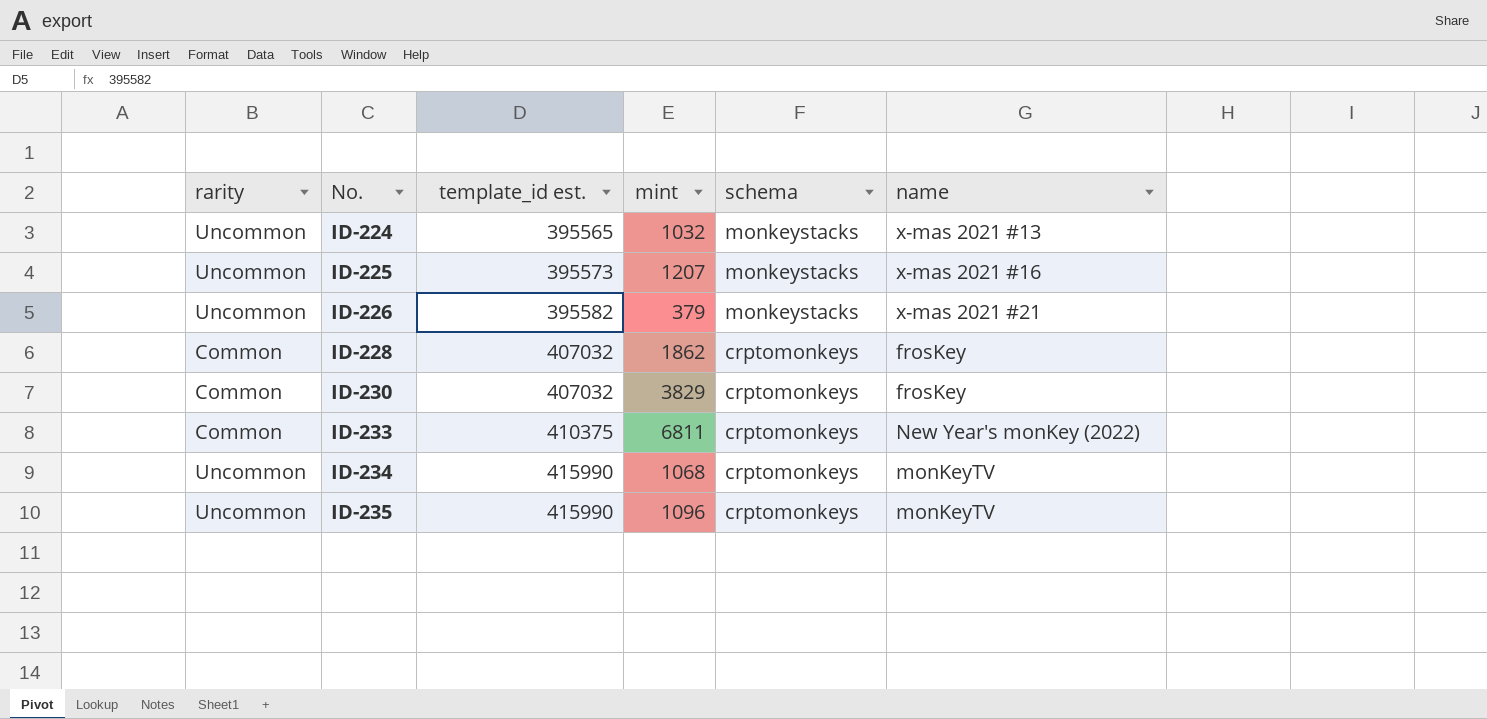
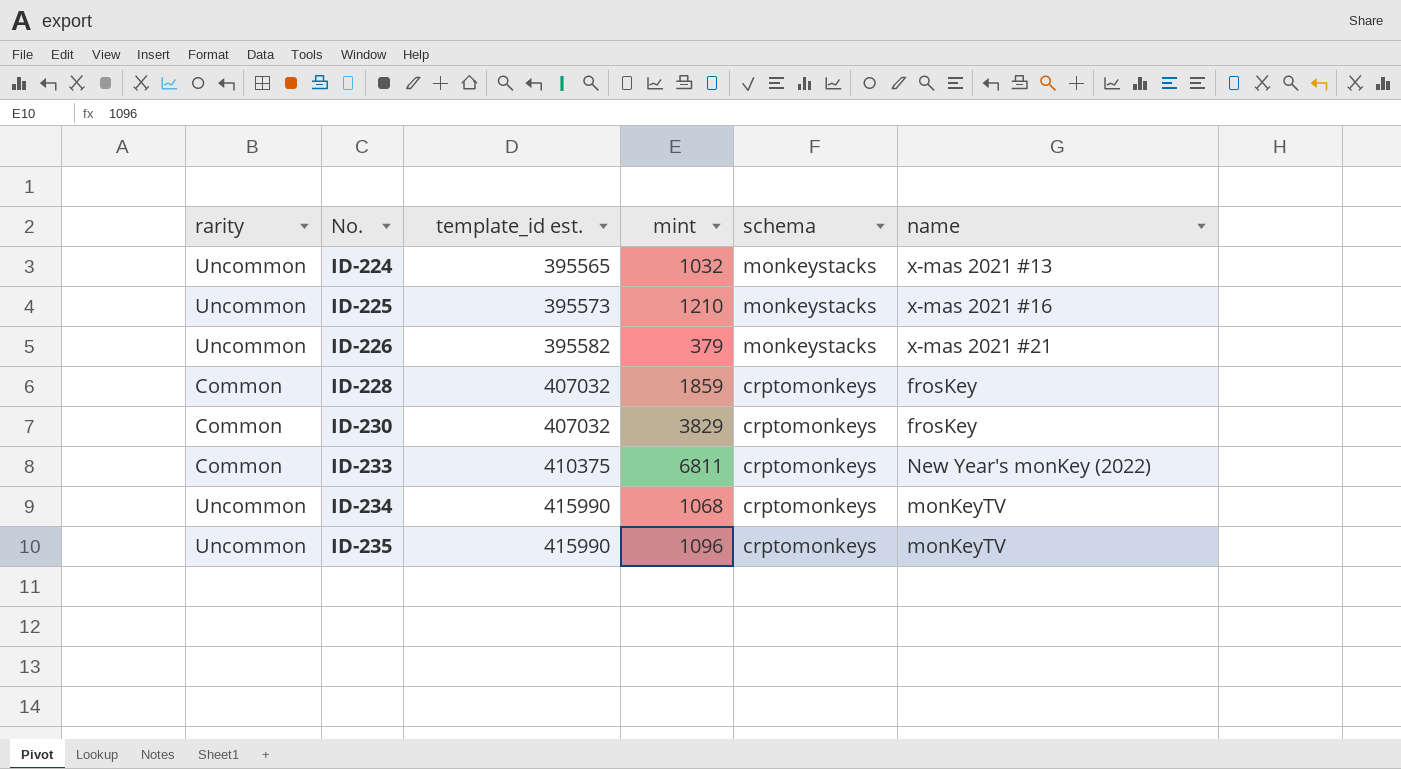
ID-225 | mint: 1207 -> 1210
ID-228 | mint: 1862 -> 1859

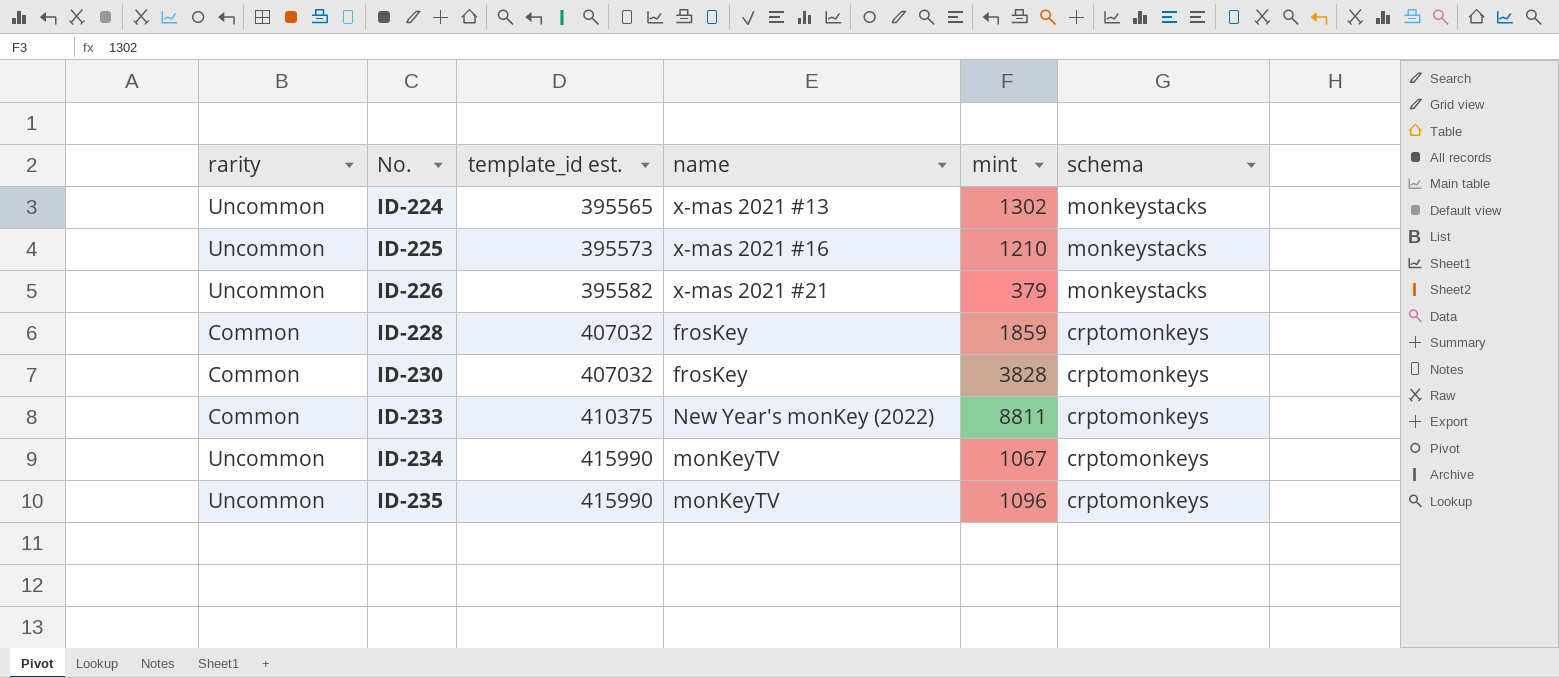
column name | position: 6 -> 4
ID-224 | mint: 1032 -> 1302
ID-230 | mint: 3829 -> 3828
ID-233 | mint: 6811 -> 8811
ID-234 | mint: 1068 -> 1067

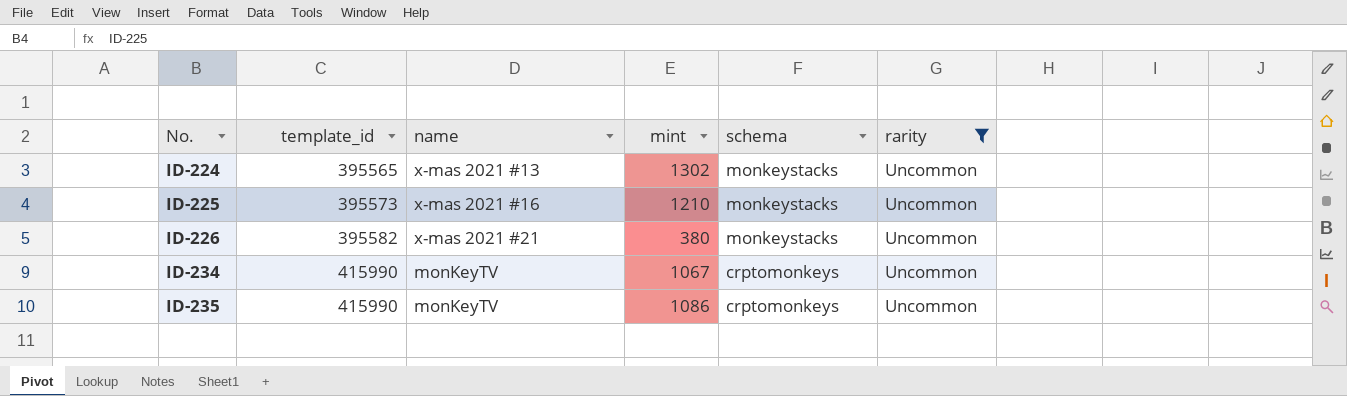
filter: none -> rarity = Uncommon
column name: template_id est. -> template_id
column rarity | position: 1 -> 6
ID-226 | mint: 379 -> 380
ID-235 | mint: 1096 -> 1086

